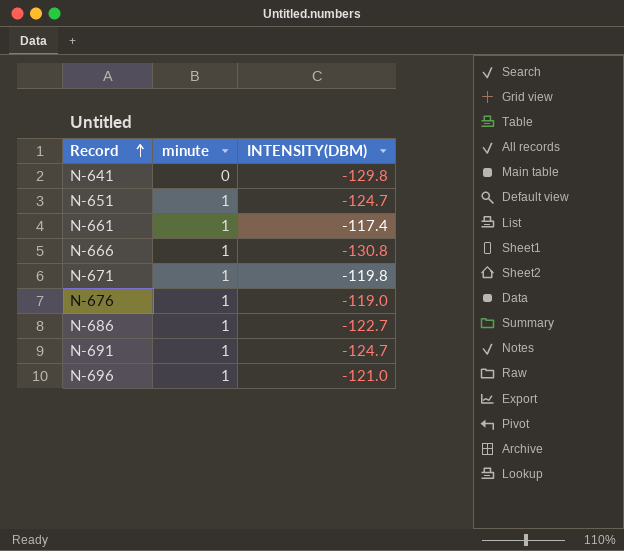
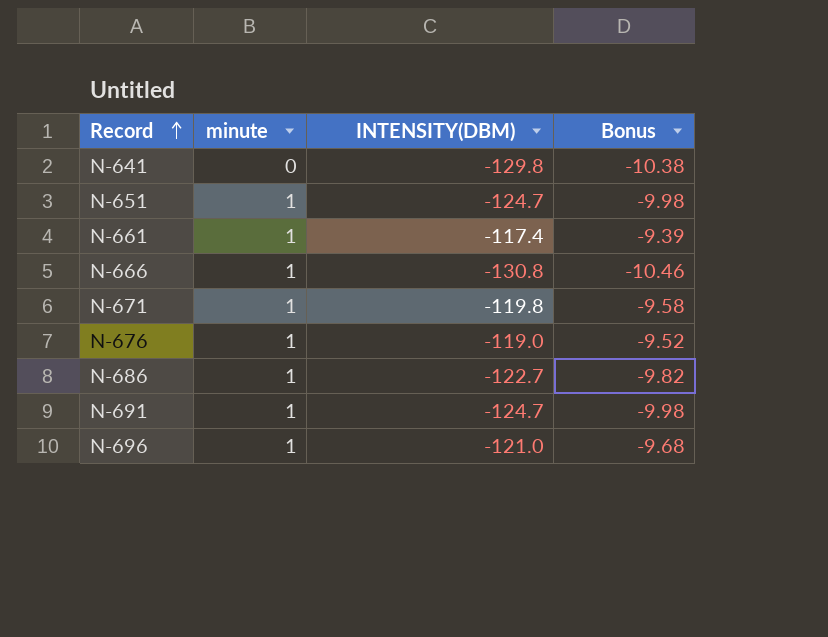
column Bonus | formula: none -> [INTENSITY(DBM)] * 0.08

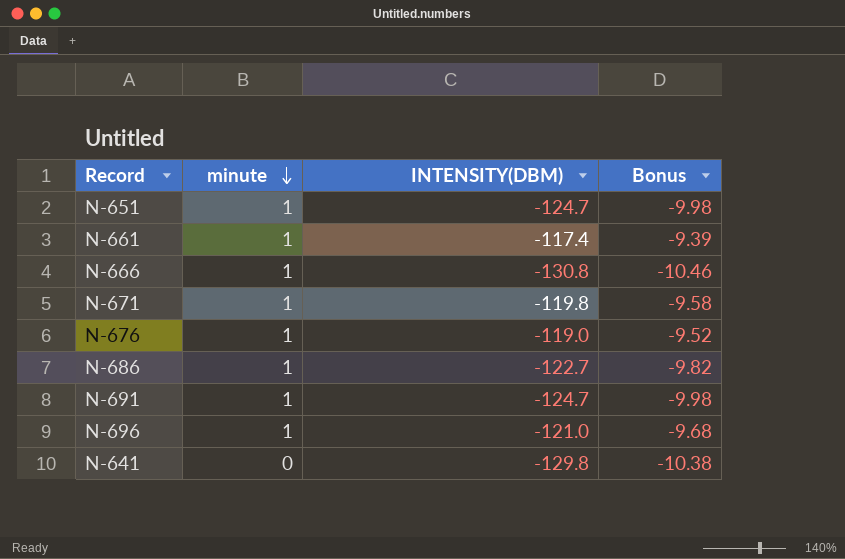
row order: Record ascending -> minute descending

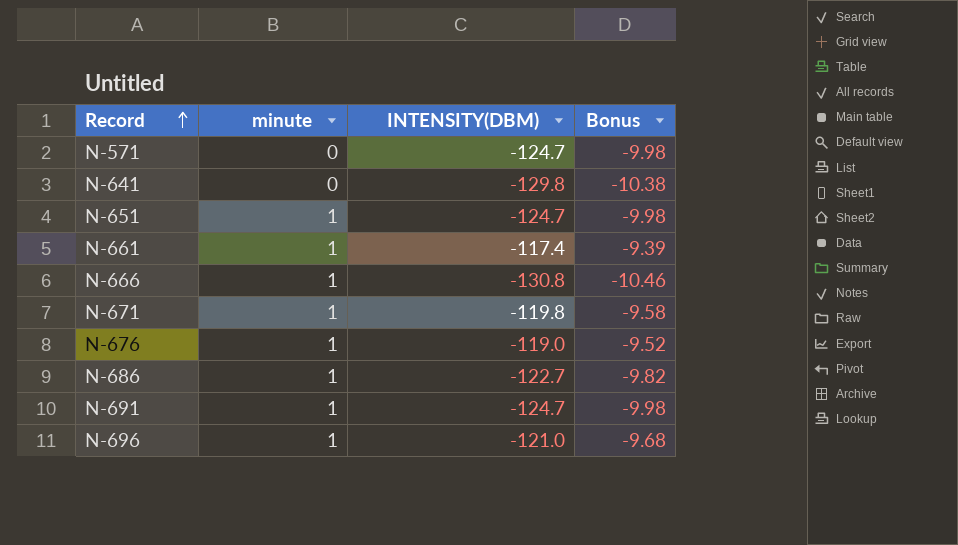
row order: minute descending -> Record ascending
row N-571: none -> 0 | -124.7 | -9.98

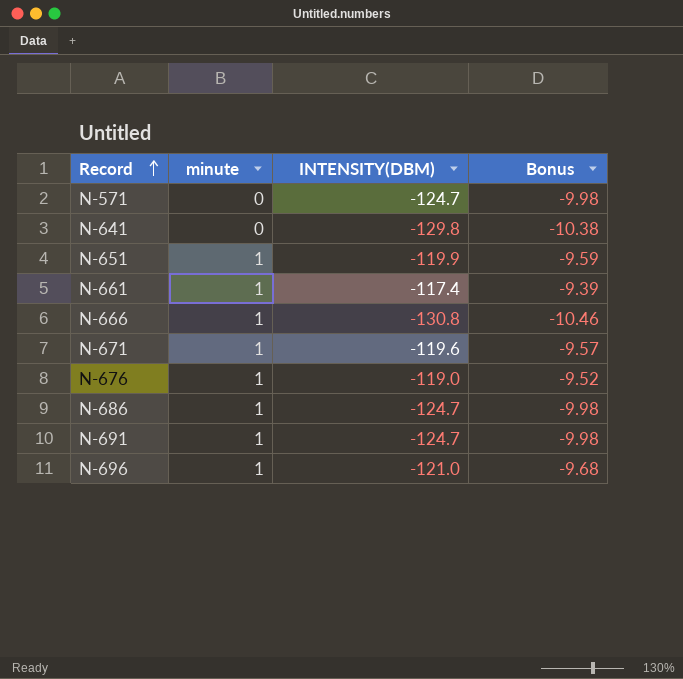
N-651 | INTENSITY(DBM): -124.7 -> -119.9
N-651 | Bonus: -9.98 -> -9.59
N-671 | INTENSITY(DBM): -119.8 -> -119.6
N-671 | Bonus: -9.58 -> -9.57
N-686 | INTENSITY(DBM): -122.7 -> -124.7
N-686 | Bonus: -9.82 -> -9.98

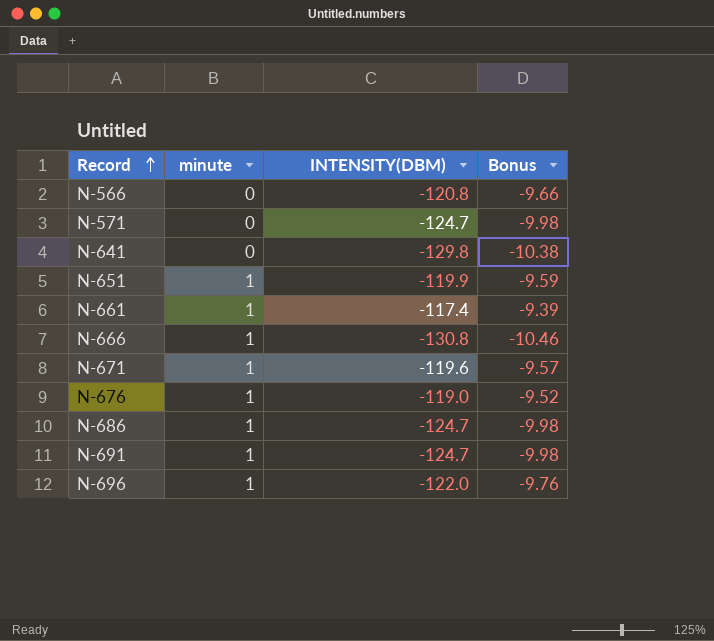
row N-566: none -> 0 | -120.8 | -9.66
N-696 | INTENSITY(DBM): -121.0 -> -122.0
N-696 | Bonus: -9.68 -> -9.76

